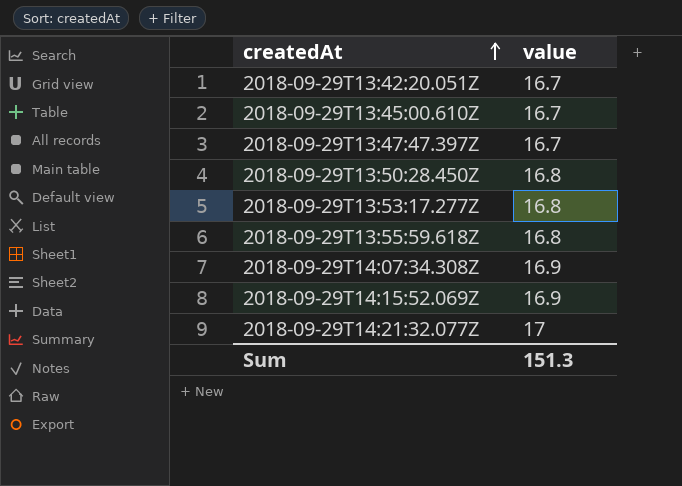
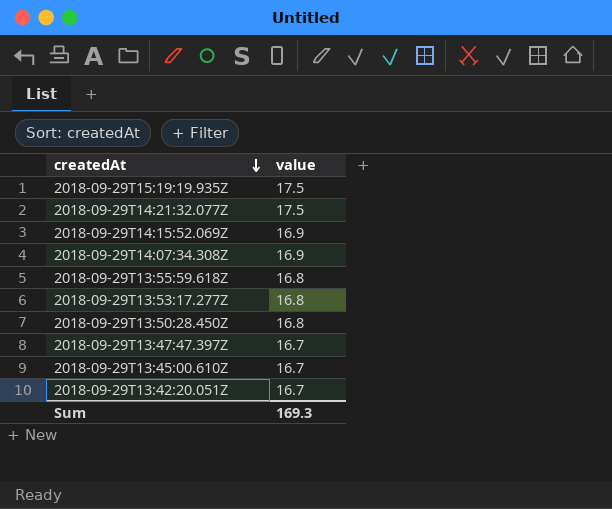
row order: createdAt ascending -> createdAt descending
row 2018-09-29T15:19:19.935Z: none -> 17.5
2018-09-29T14:21:32.077Z | value: 17 -> 17.5
Sum | value: 151.3 -> 169.3

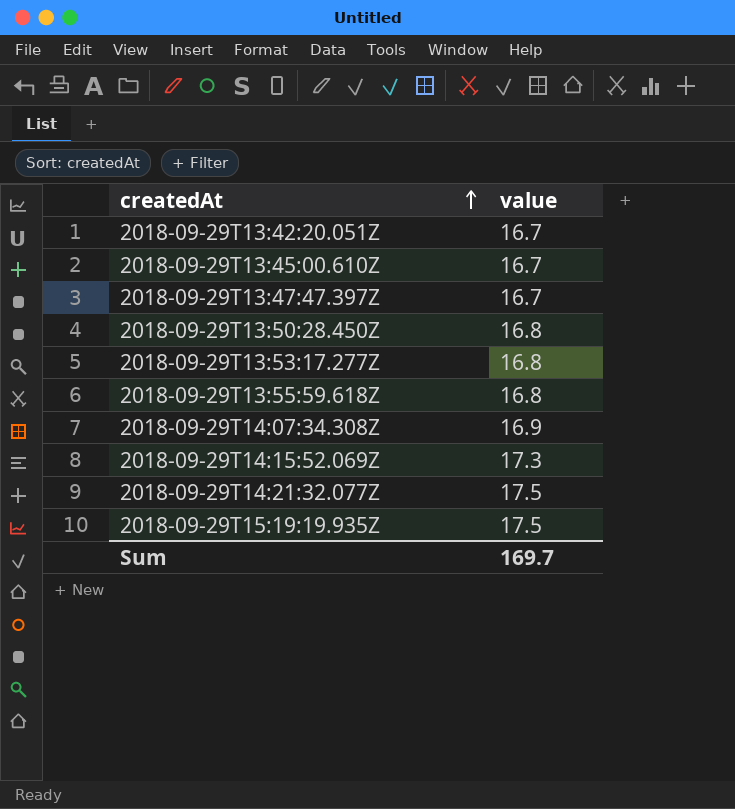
row order: createdAt descending -> createdAt ascending
2018-09-29T14:15:52.069Z | value: 16.9 -> 17.3
Sum | value: 169.3 -> 169.7

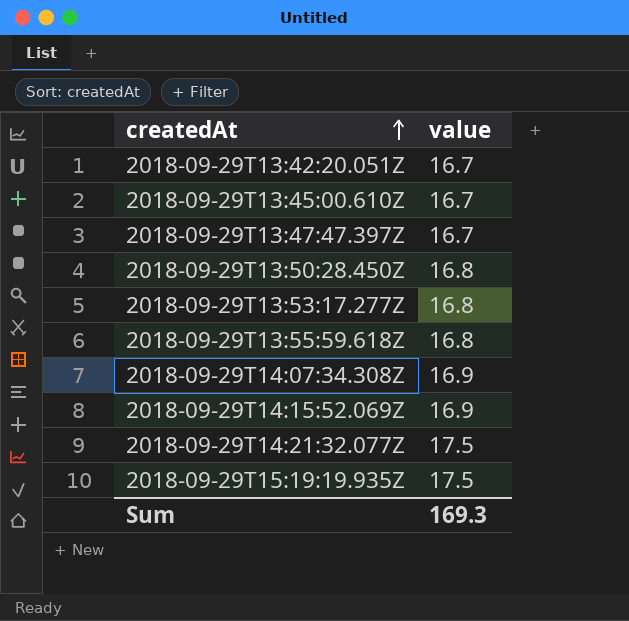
2018-09-29T14:15:52.069Z | value: 17.3 -> 16.9
Sum | value: 169.7 -> 169.3

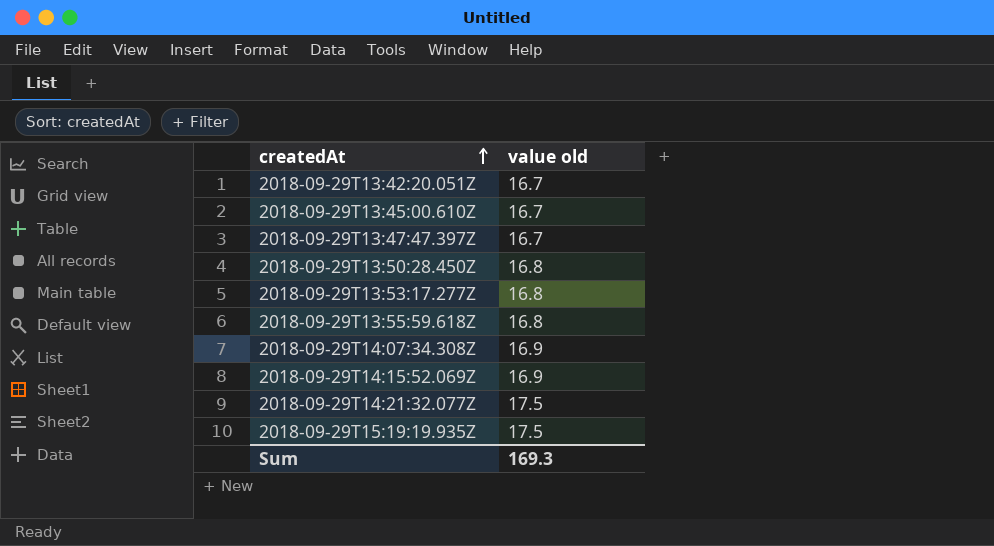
column name: value -> value old

